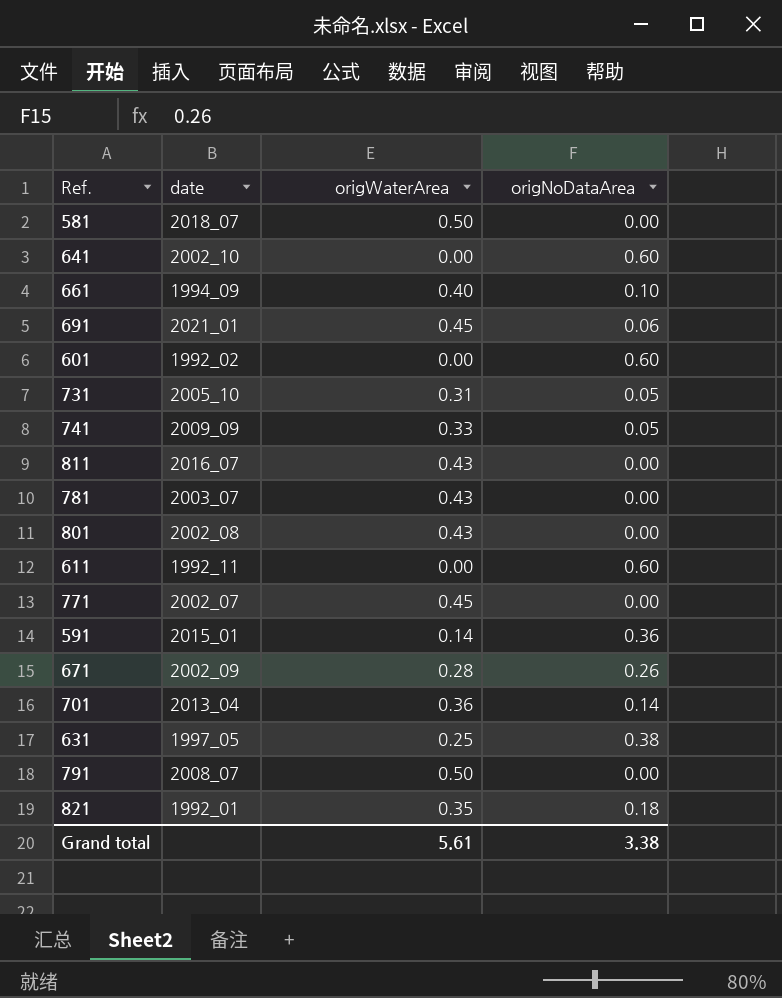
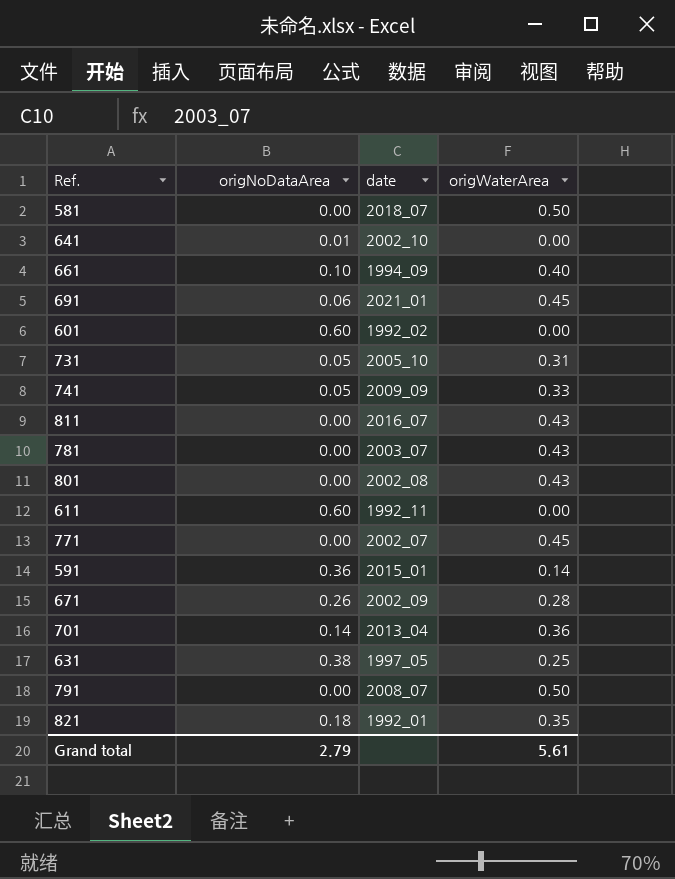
column origNoDataArea | position: 4 -> 2
641 | origNoDataArea: 0.60 -> 0.01
Grand total | origNoDataArea: 3.38 -> 2.79

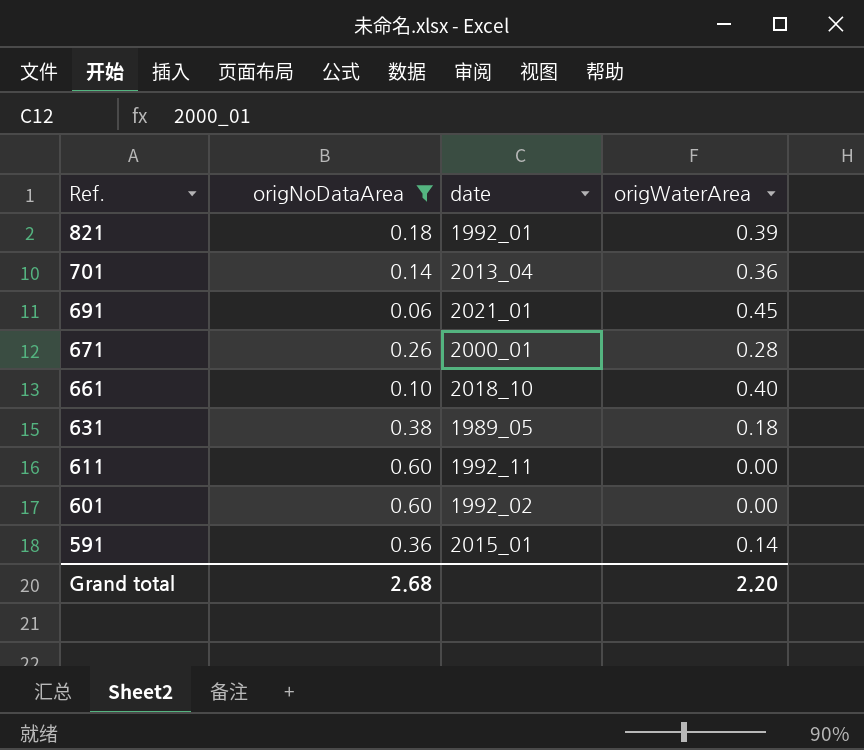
filter: none -> origNoDataArea >= 0.06
row order: none -> Ref. descending
821 | origWaterArea: 0.35 -> 0.39
671 | date: 2002_09 -> 2000_01
661 | date: 1994_09 -> 2018_10
631 | date: 1997_05 -> 1989_05
631 | origWaterArea: 0.25 -> 0.18
Grand total | origNoDataArea: 2.79 -> 2.68
Grand total | origWaterArea: 5.61 -> 2.20

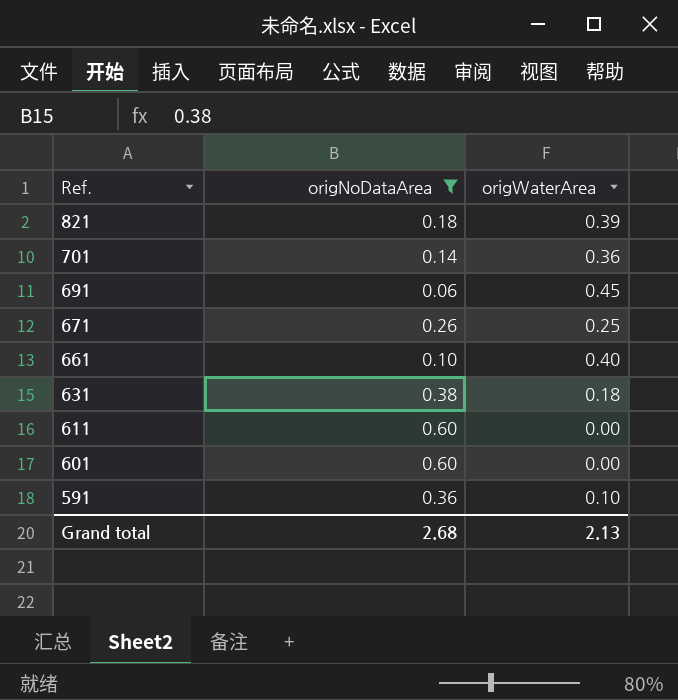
column date | position: 3 -> none
671 | origWaterArea: 0.28 -> 0.25
591 | origWaterArea: 0.14 -> 0.10
Grand total | origWaterArea: 2.20 -> 2.13

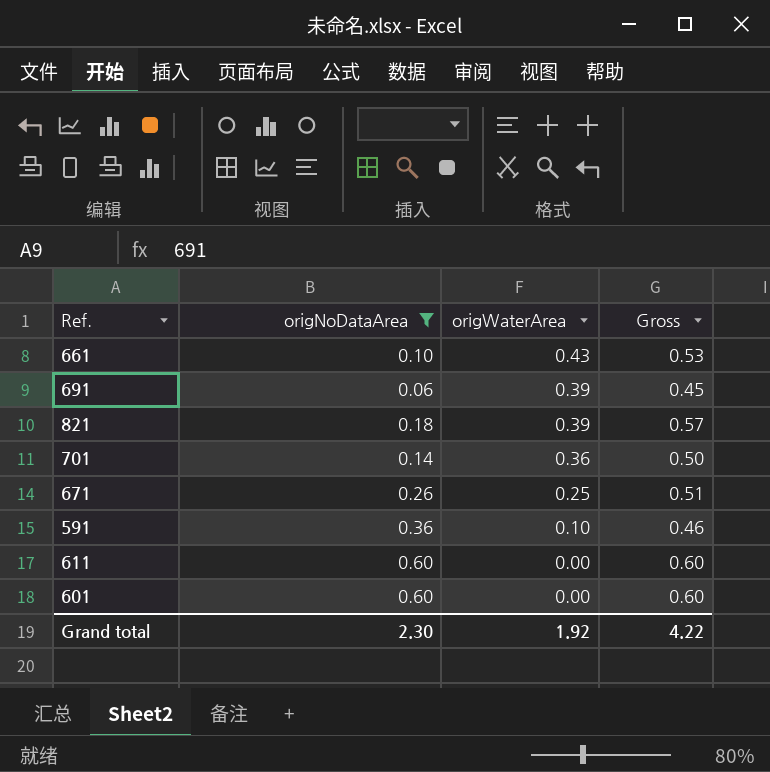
row order: Ref. descending -> origWaterArea descending
column Gross | formula: none -> [origNoDataArea] + [origWaterArea]
row 631: 0.38 | 0.18 -> none
661 | origWaterArea: 0.40 -> 0.43
691 | origWaterArea: 0.45 -> 0.39
Grand total | origNoDataArea: 2.68 -> 2.30
Grand total | origWaterArea: 2.13 -> 1.92

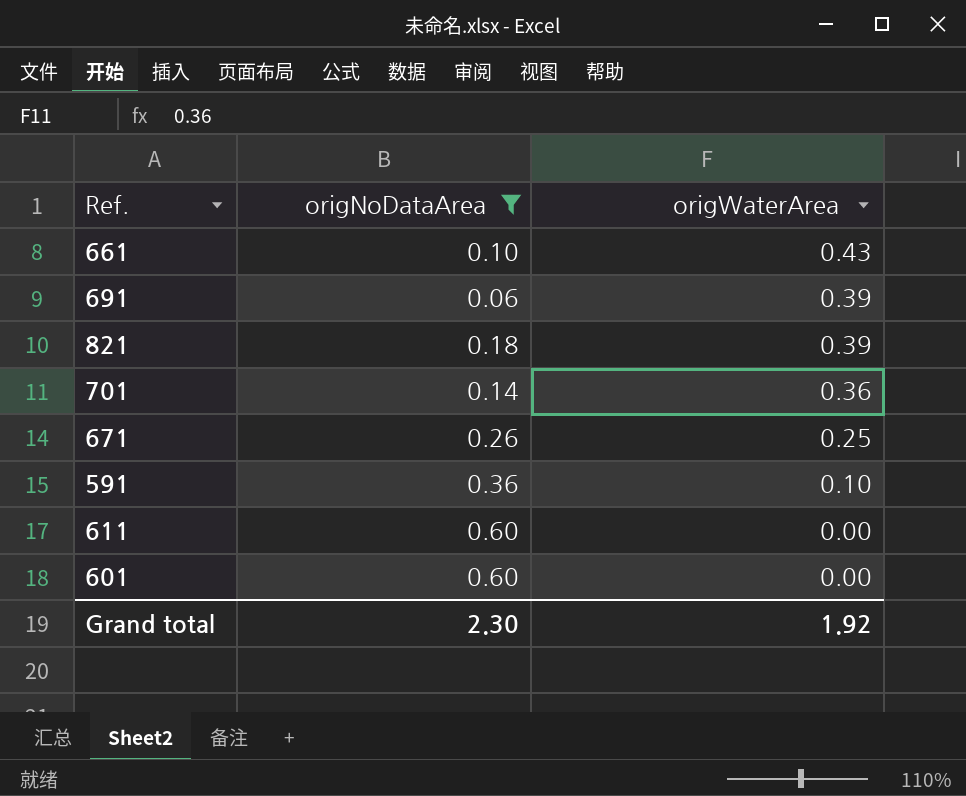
column Gross | formula: [origNoDataArea] + [origWaterArea] -> none

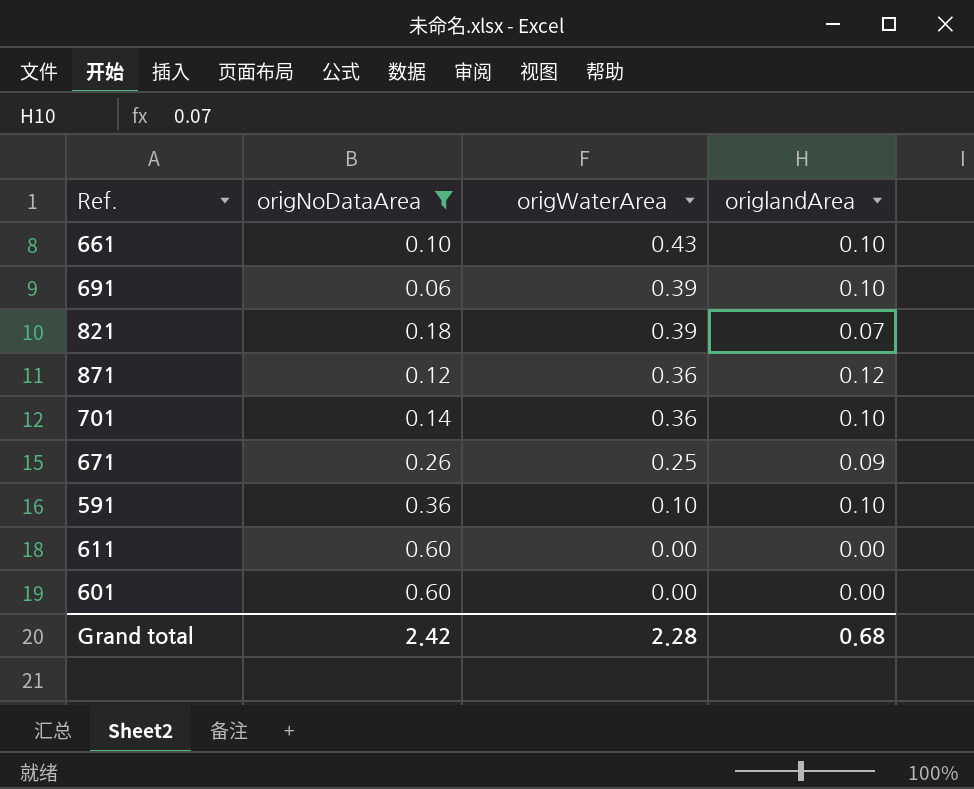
column origlandArea | position: none -> 4
row 871: none -> 0.12 | 0.36 | 0.12
Grand total | origNoDataArea: 2.30 -> 2.42
Grand total | origWaterArea: 1.92 -> 2.28

